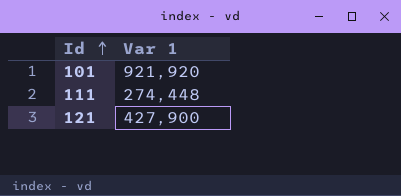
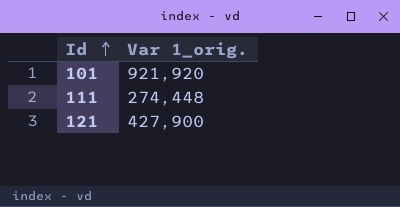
column name: Var 1 -> Var 1_orig.

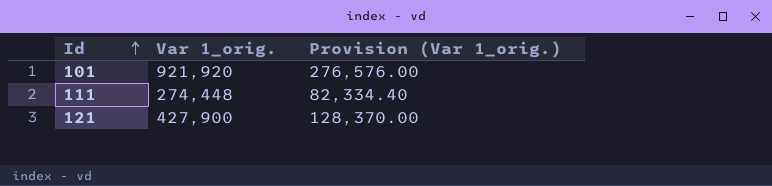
column Provision (Var 1_orig.) | formula: none -> [Var 1_orig.] * 0.3

